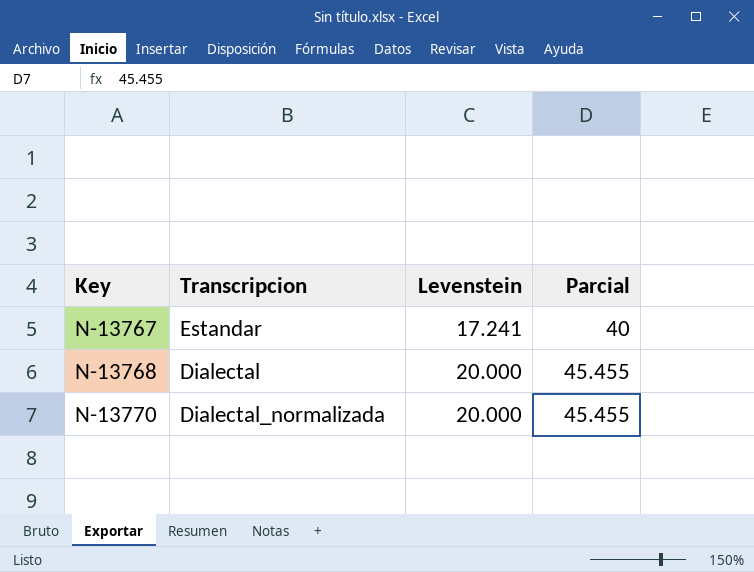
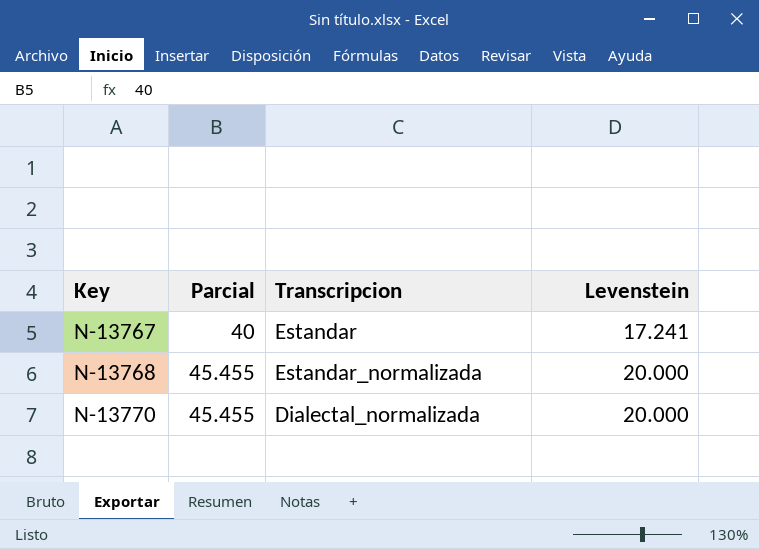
column Parcial | position: 4 -> 2
N-13768 | Transcripcion: Dialectal -> Estandar_normalizada

